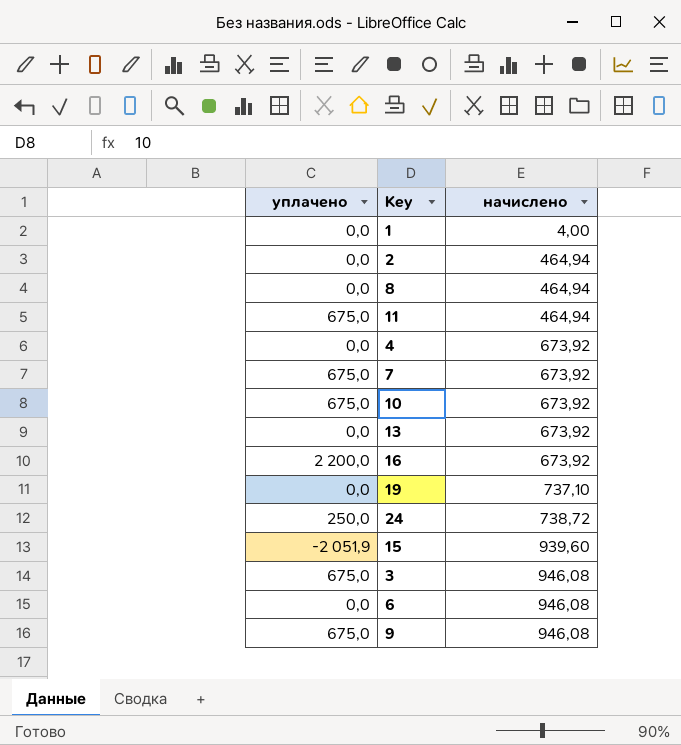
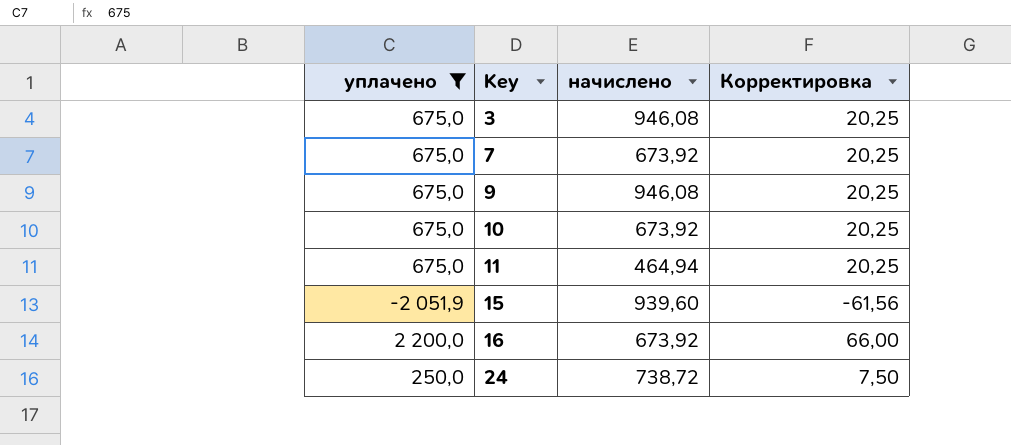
filter: none -> уплачено != 0,0
row order: начислено ascending -> Key ascending
column Корректировка | formula: none -> [уплачено] * 0,03

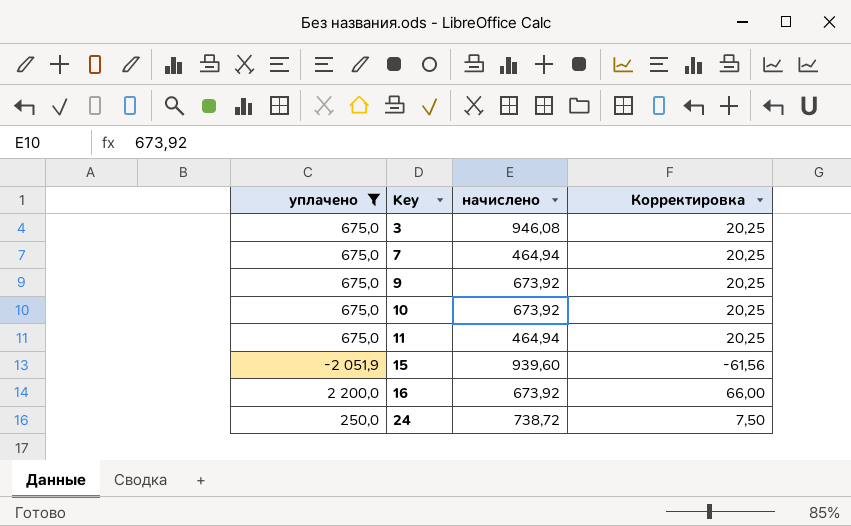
7 | начислено: 673,92 -> 464,94
9 | начислено: 946,08 -> 673,92

